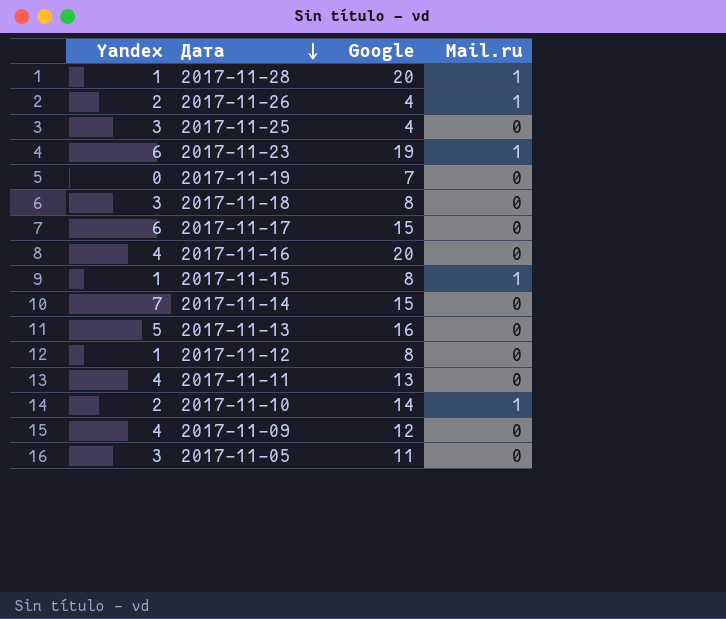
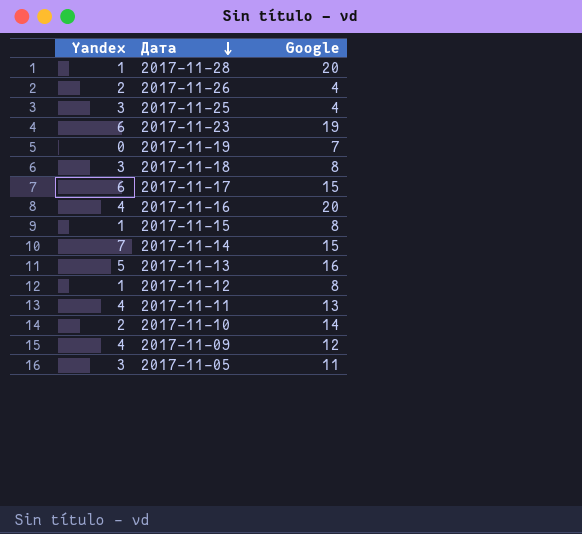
column Mail.ru | position: 4 -> none

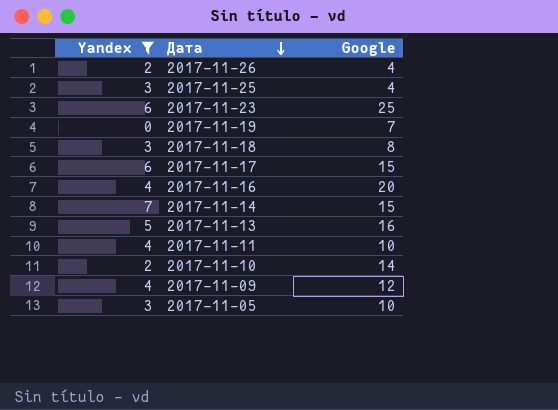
filter: none -> Yandex != 1
2017-11-23 | Google: 19 -> 25
2017-11-11 | Google: 13 -> 10
2017-11-05 | Google: 11 -> 10

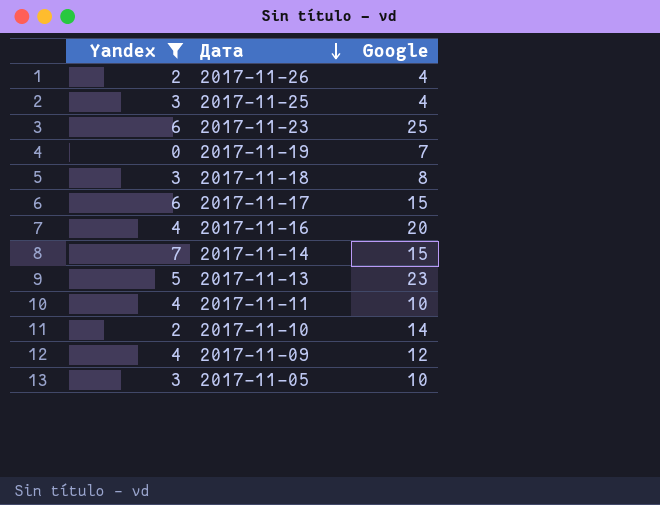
2017-11-13 | Google: 16 -> 23

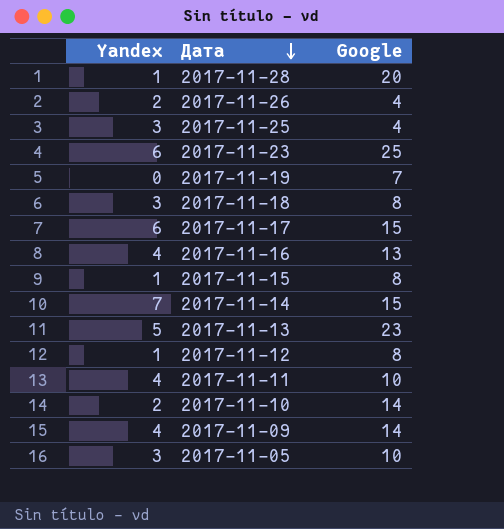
filter: Yandex != 1 -> none
2017-11-16 | Google: 20 -> 13
2017-11-09 | Google: 12 -> 14

